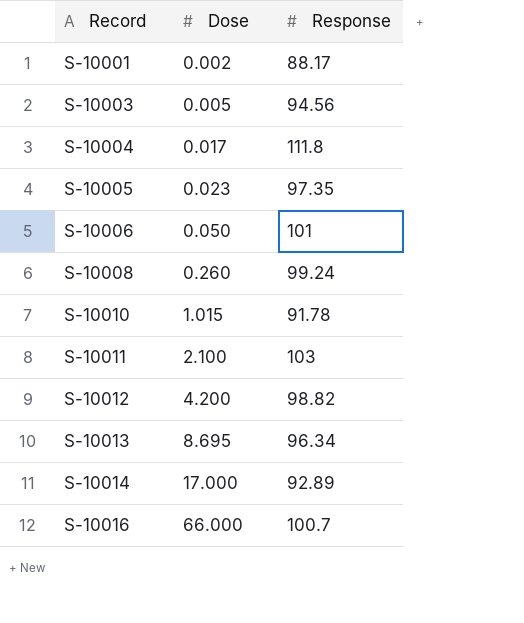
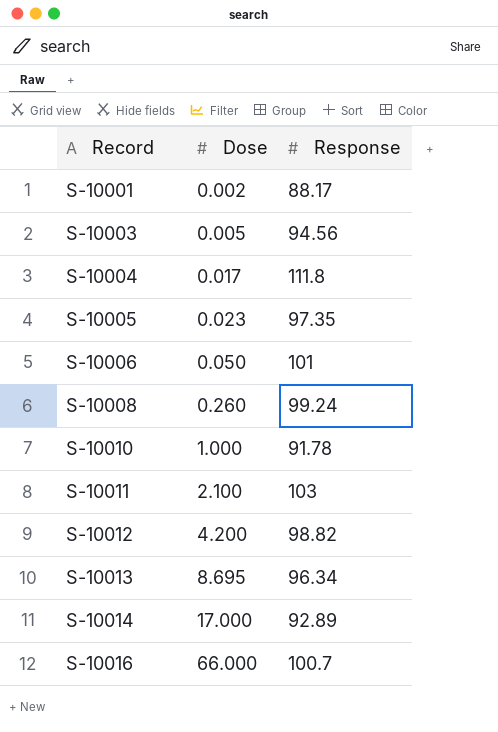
S-10010 | Dose: 1.015 -> 1.000

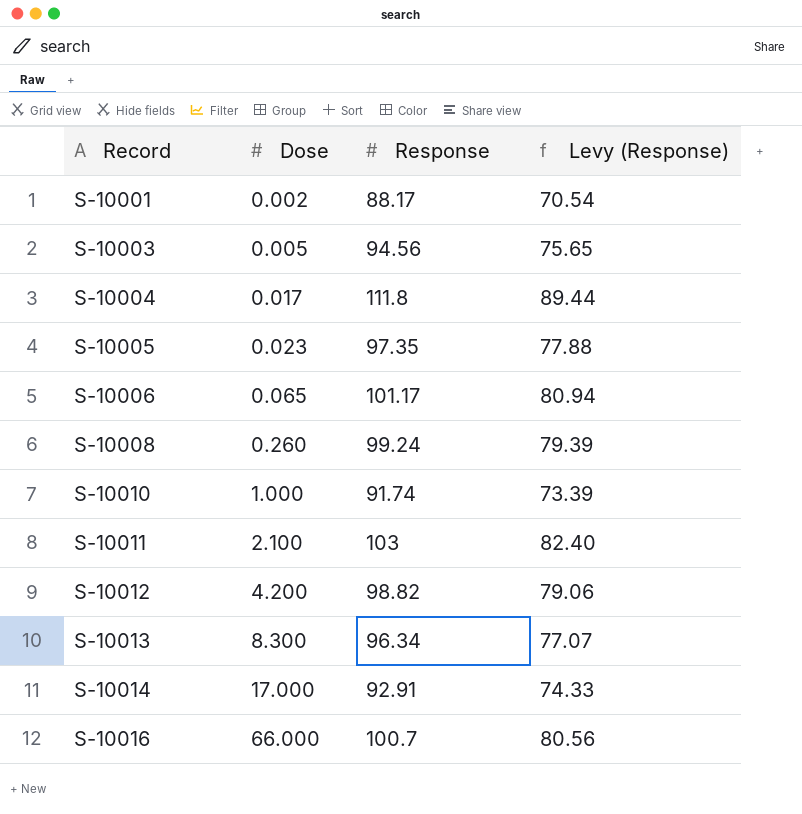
column Levy (Response) | formula: none -> [Response] * 0.8
S-10006 | Dose: 0.050 -> 0.065
S-10006 | Response: 101 -> 101.17
S-10010 | Response: 91.78 -> 91.74
S-10013 | Dose: 8.695 -> 8.300
S-10014 | Response: 92.89 -> 92.91

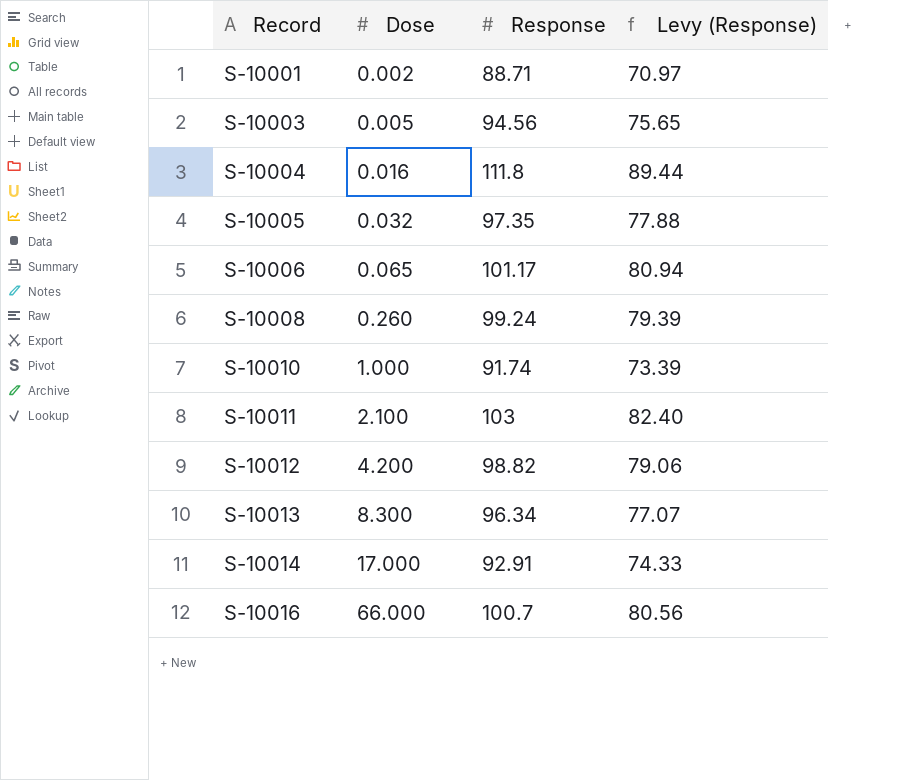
S-10001 | Response: 88.17 -> 88.71
S-10001 | Levy (Response): 70.54 -> 70.97
S-10004 | Dose: 0.017 -> 0.016
S-10005 | Dose: 0.023 -> 0.032

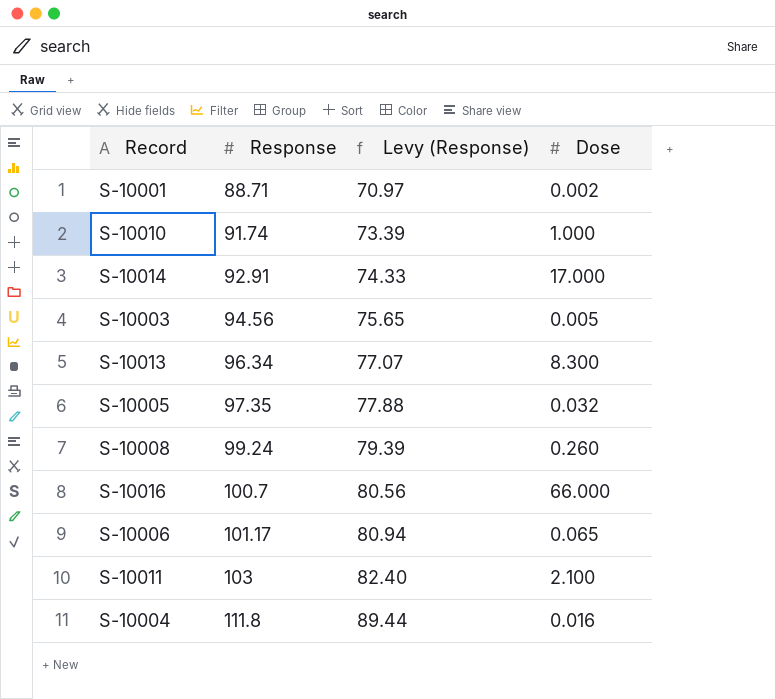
row order: Record ascending -> Response ascending
column Dose | position: 2 -> 4
row S-10012: 4.200 | 98.82 | 79.06 -> none

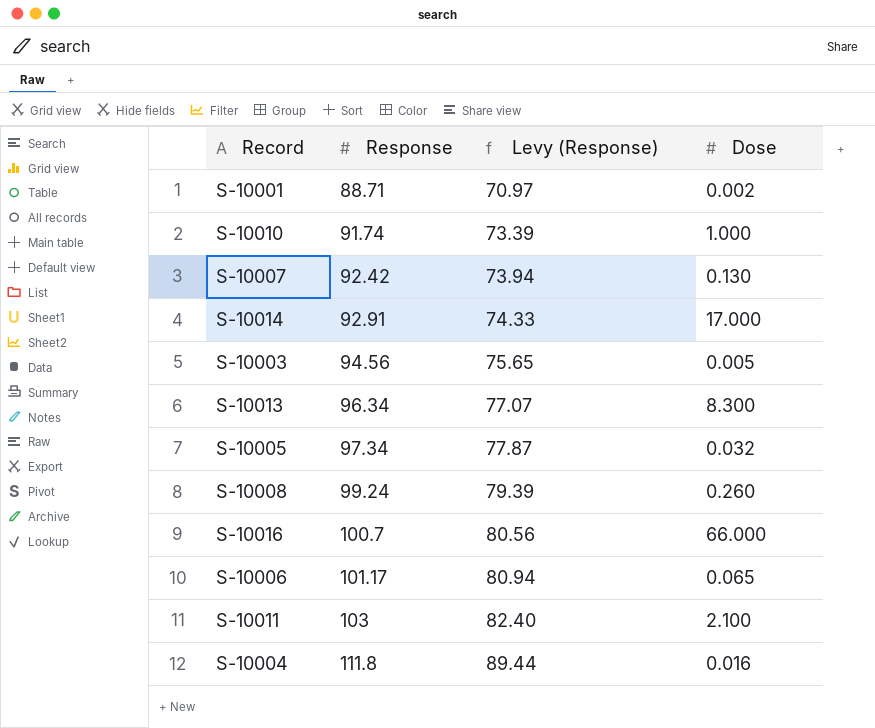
row S-10007: none -> 92.42 | 73.94 | 0.130
S-10005 | Response: 97.35 -> 97.34
S-10005 | Levy (Response): 77.88 -> 77.87

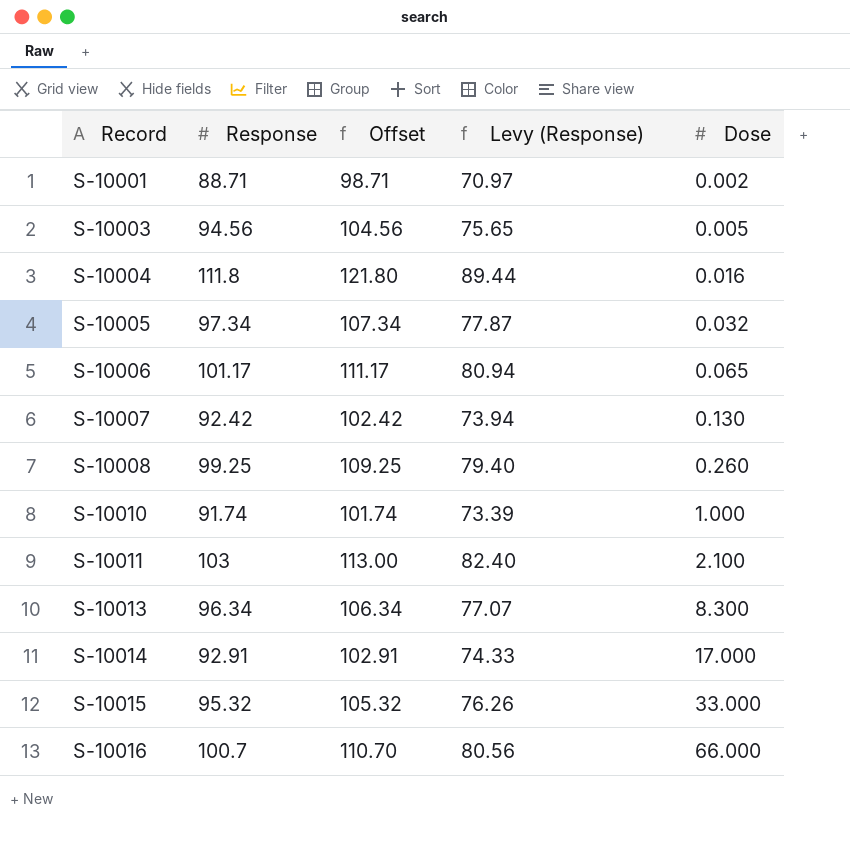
row order: Response ascending -> Record ascending
column Offset | formula: none -> [Response] + 10
S-10008 | Response: 99.24 -> 99.25
S-10008 | Levy (Response): 79.39 -> 79.40
row S-10015: none -> 95.32 | 105.32 | 76.26 | 33.000

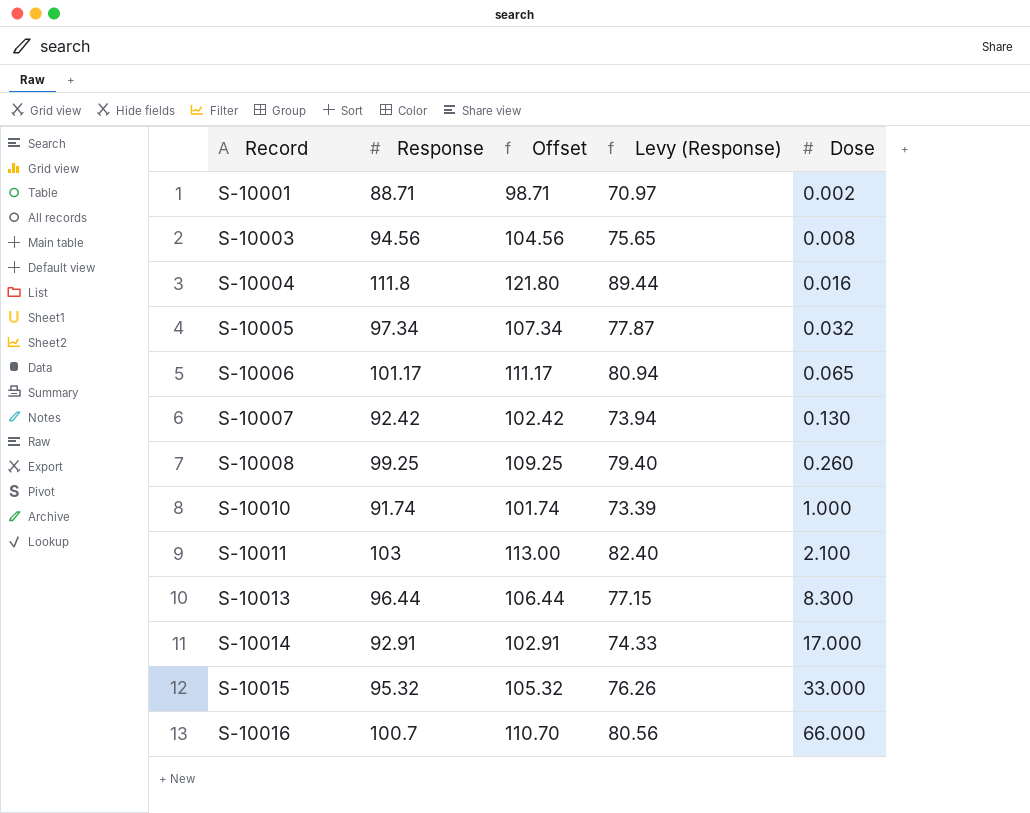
S-10003 | Dose: 0.005 -> 0.008
S-10013 | Response: 96.34 -> 96.44
S-10013 | Offset: 106.34 -> 106.44
S-10013 | Levy (Response): 77.07 -> 77.15

